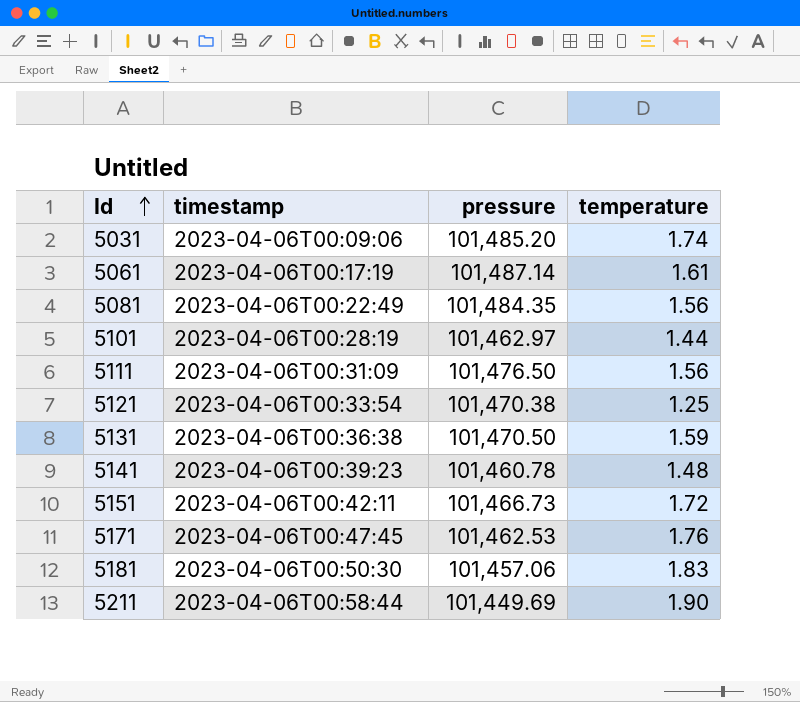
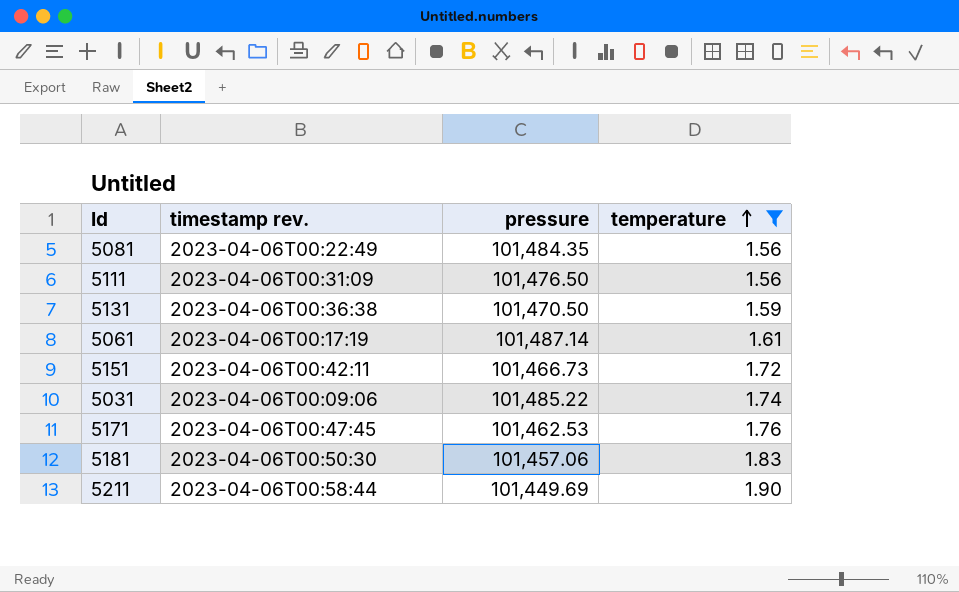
filter: none -> temperature >= 1.56
row order: Id ascending -> temperature ascending
column name: timestamp -> timestamp rev.
5031 | pressure: 101,485.20 -> 101,485.22

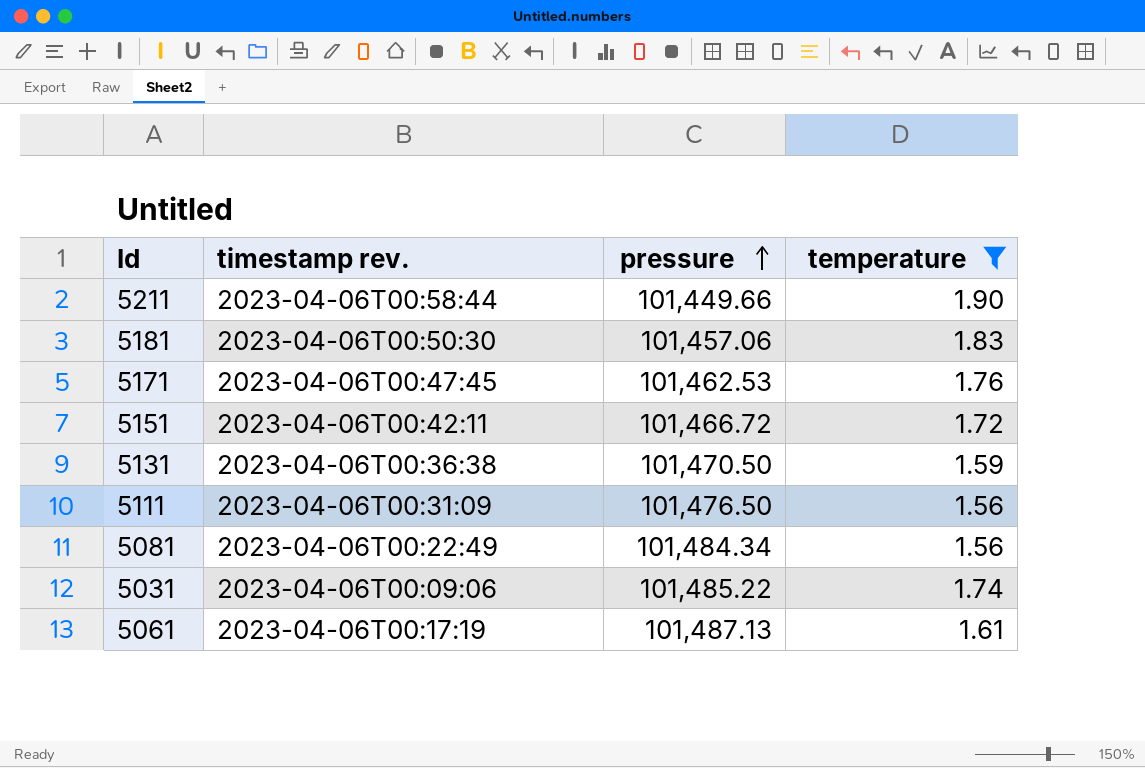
row order: temperature ascending -> pressure ascending
5211 | pressure: 101,449.69 -> 101,449.66
5151 | pressure: 101,466.73 -> 101,466.72
5081 | pressure: 101,484.35 -> 101,484.34
5061 | pressure: 101,487.14 -> 101,487.13

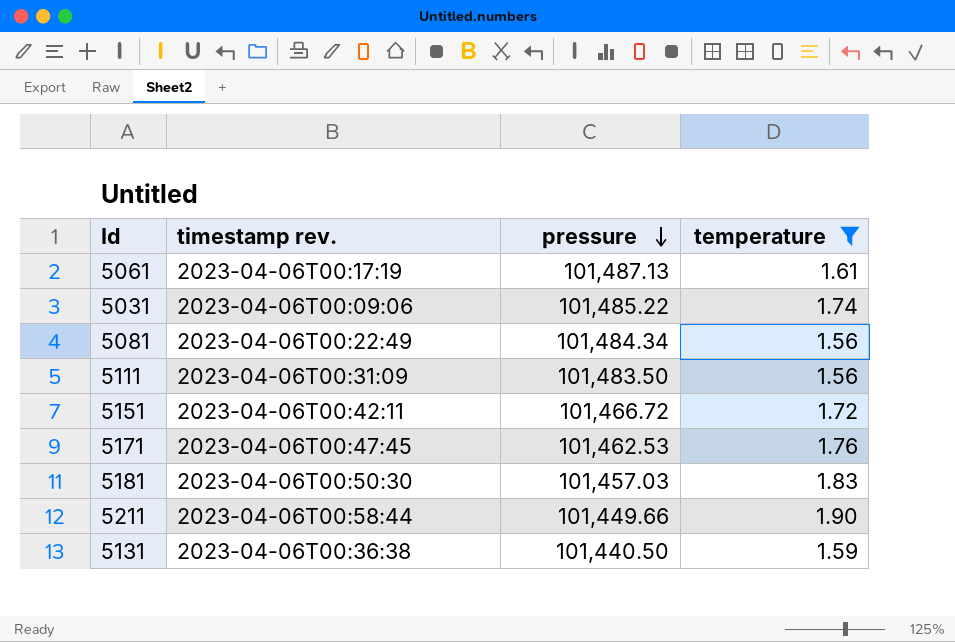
row order: pressure ascending -> pressure descending
5111 | pressure: 101,476.50 -> 101,483.50
5181 | pressure: 101,457.06 -> 101,457.03
5131 | pressure: 101,470.50 -> 101,440.50

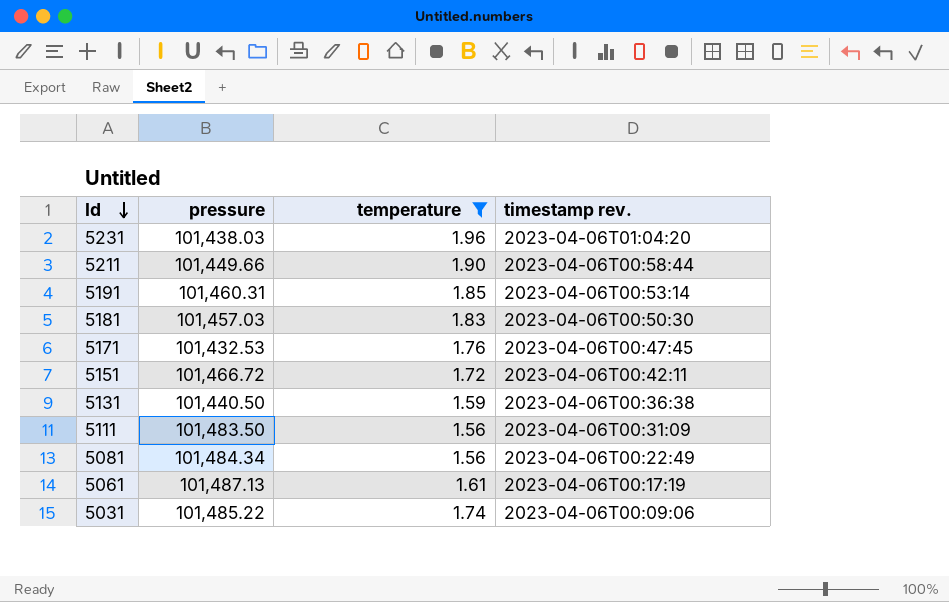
row order: pressure descending -> Id descending
column timestamp rev. | position: 2 -> 4
row 5231: none -> 101,438.03 | 1.96 | 2023-04-06T01:04:20
row 5191: none -> 101,460.31 | 1.85 | 2023-04-06T00:53:14
5171 | pressure: 101,462.53 -> 101,432.53

